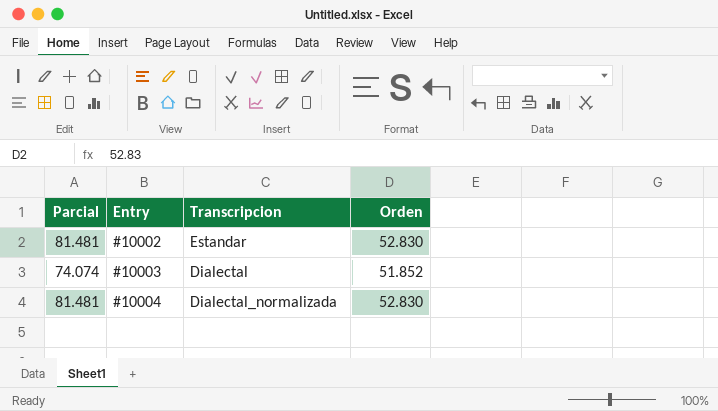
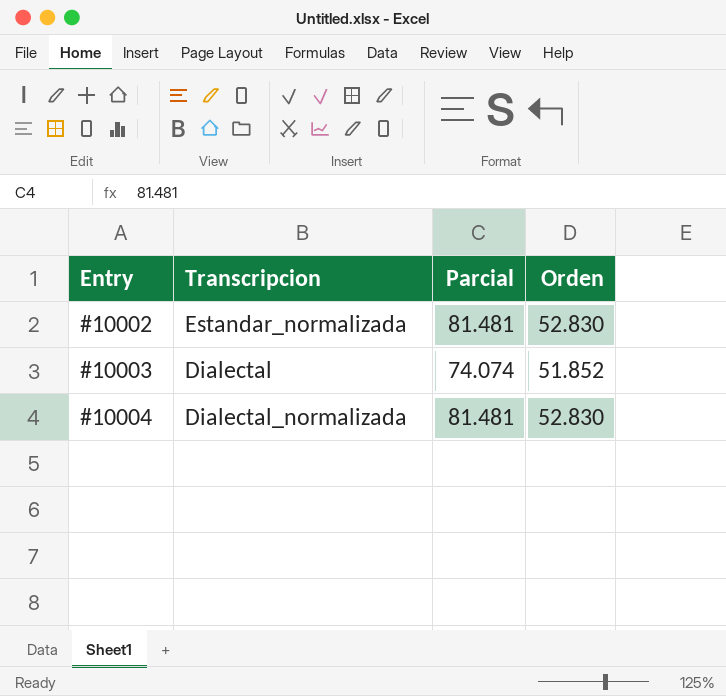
column Parcial | position: 1 -> 3
#10002 | Transcripcion: Estandar -> Estandar_normalizada

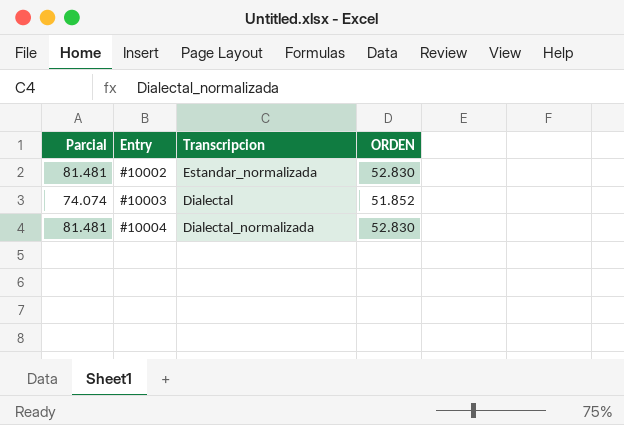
column Parcial | position: 3 -> 1
column name: Orden -> ORDEN

